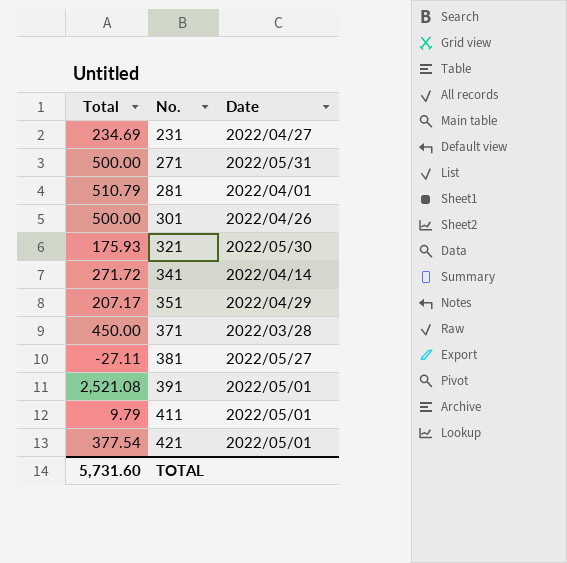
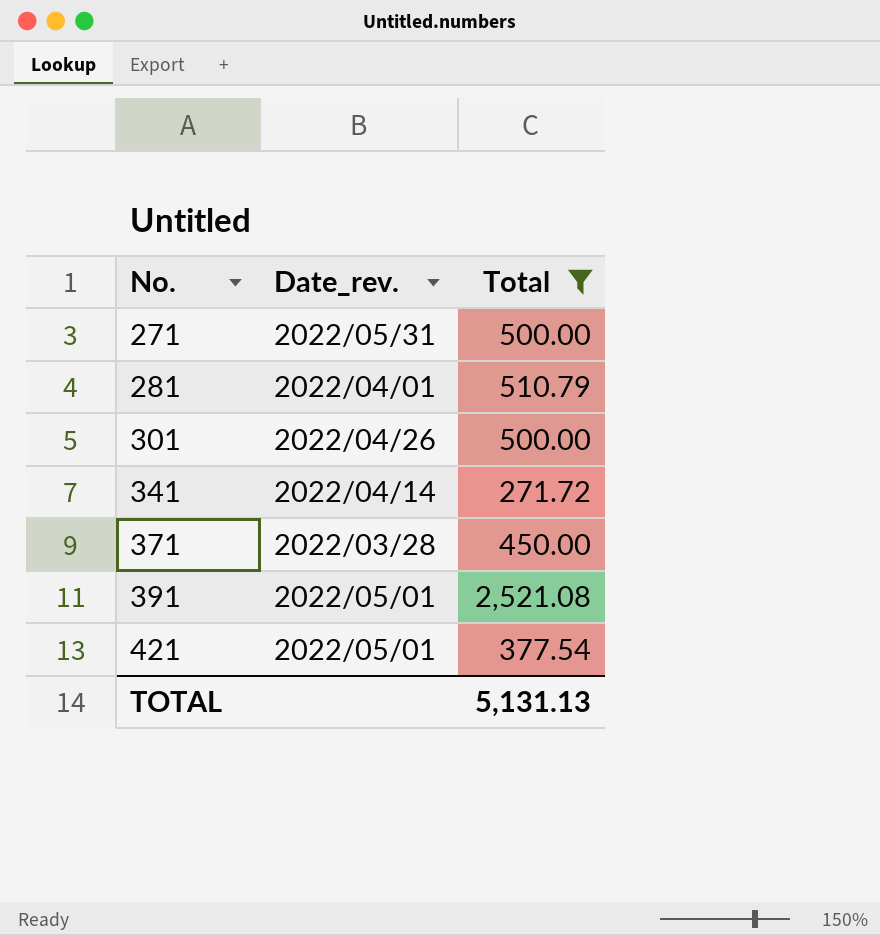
filter: none -> Total >= 271.72
column name: Date -> Date_rev.
column Total | position: 1 -> 3
TOTAL | Total: 5,731.60 -> 5,131.13

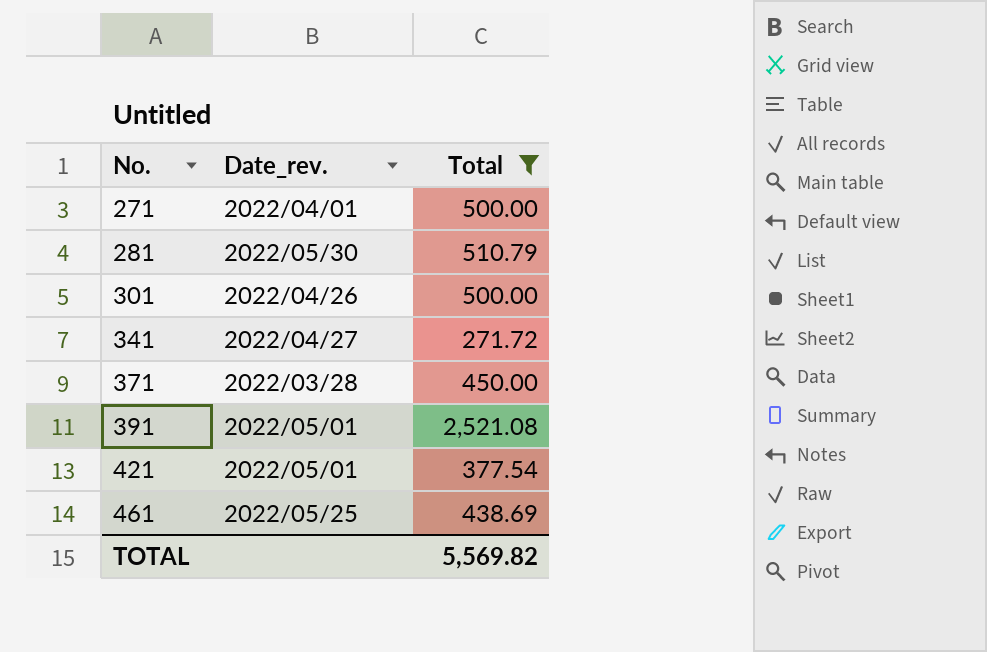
271 | Date_rev.: 2022/05/31 -> 2022/04/01
281 | Date_rev.: 2022/04/01 -> 2022/05/30
341 | Date_rev.: 2022/04/14 -> 2022/04/27
row 461: none -> 2022/05/25 | 438.69
TOTAL | Total: 5,131.13 -> 5,569.82

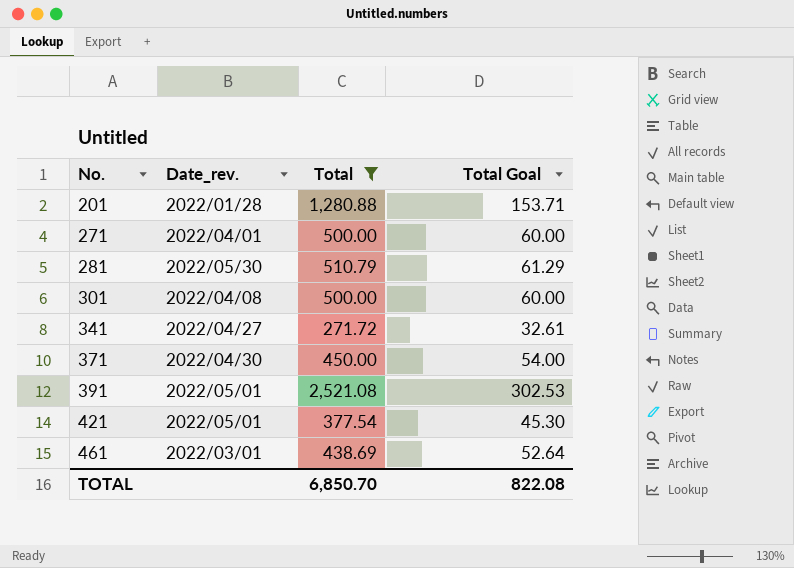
column Total Goal | formula: none -> [Total] * 0.12
row 201: none -> 2022/01/28 | 1,280.88 | 153.71
301 | Date_rev.: 2022/04/26 -> 2022/04/08
371 | Date_rev.: 2022/03/28 -> 2022/04/30
461 | Date_rev.: 2022/05/25 -> 2022/03/01
TOTAL | Total: 5,569.82 -> 6,850.70

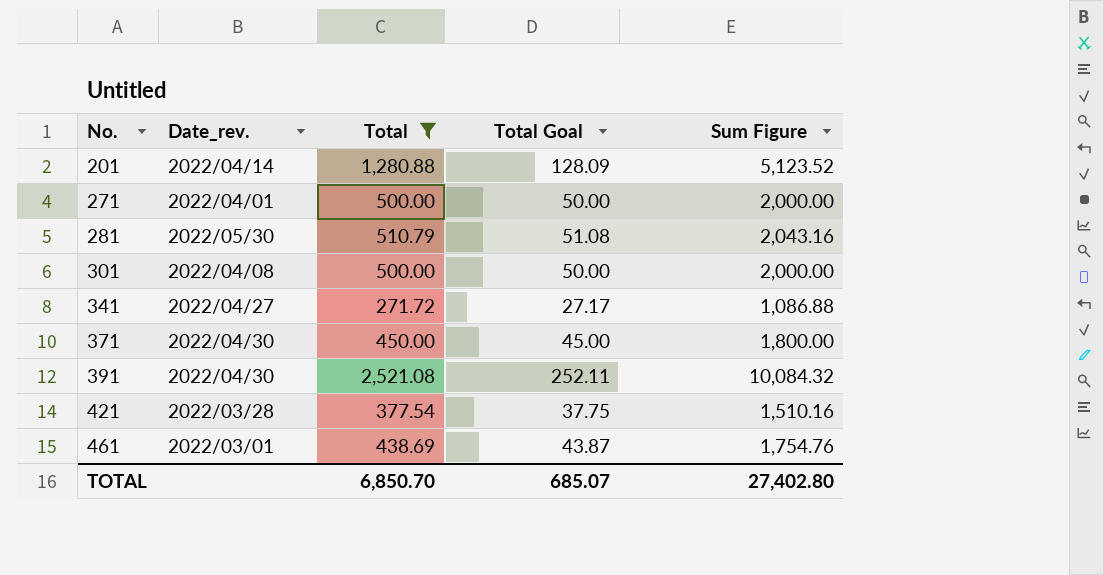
column Total Goal | formula: [Total] * 0.12 -> [Total] * 0.1
column Sum Figure | formula: none -> [Total] * 4
201 | Date_rev.: 2022/01/28 -> 2022/04/14
391 | Date_rev.: 2022/05/01 -> 2022/04/30
421 | Date_rev.: 2022/05/01 -> 2022/03/28
TOTAL | Total Goal: 822.08 -> 685.07

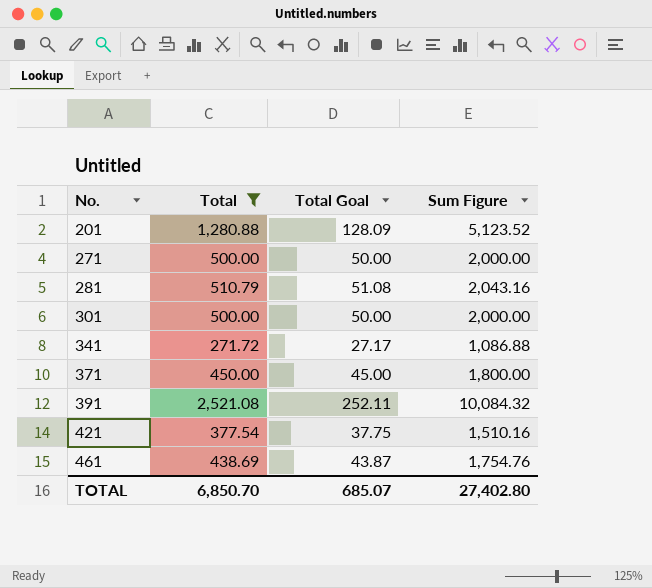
column Date_rev. | position: 2 -> none

